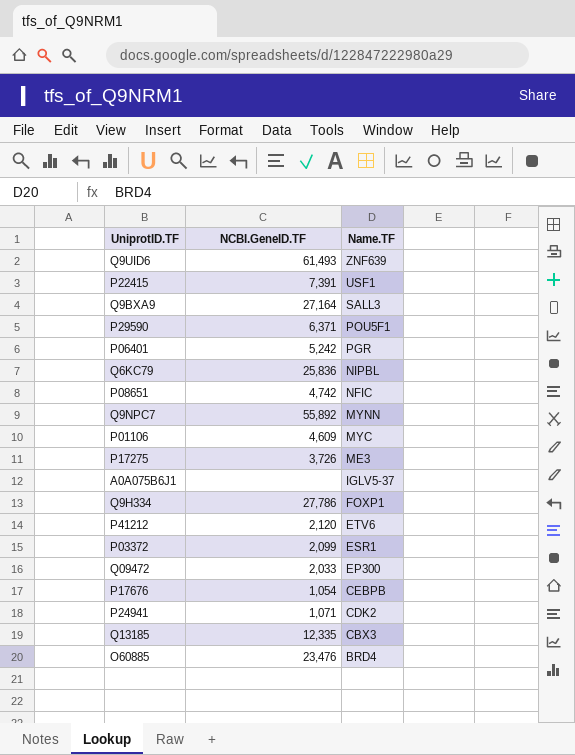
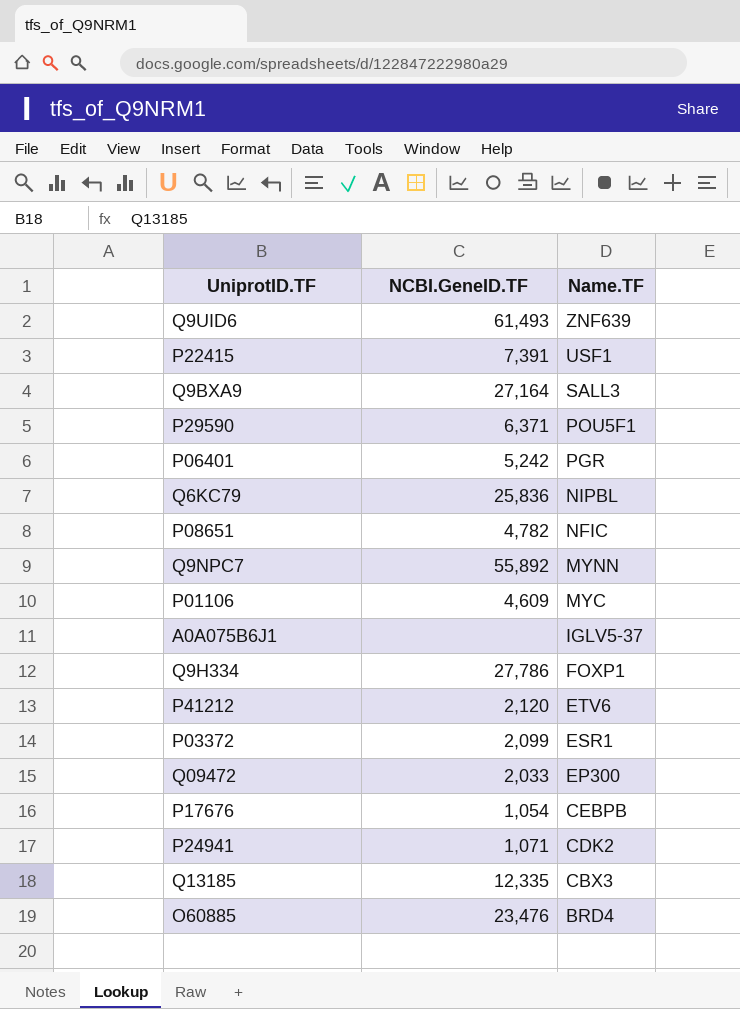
row P17275: 3,726 | ME3 -> none
P08651 | NCBI.GeneID.TF: 4,742 -> 4,782

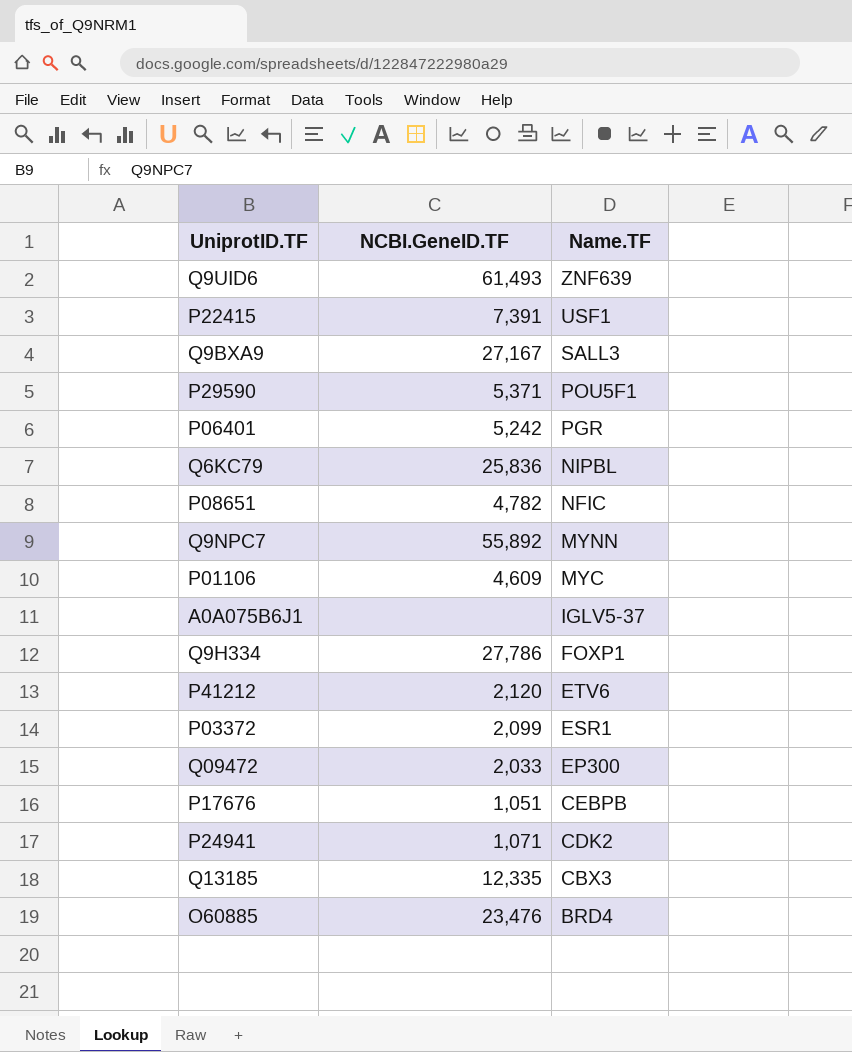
Q9BXA9 | NCBI.GeneID.TF: 27,164 -> 27,167
P29590 | NCBI.GeneID.TF: 6,371 -> 5,371
P17676 | NCBI.GeneID.TF: 1,054 -> 1,051

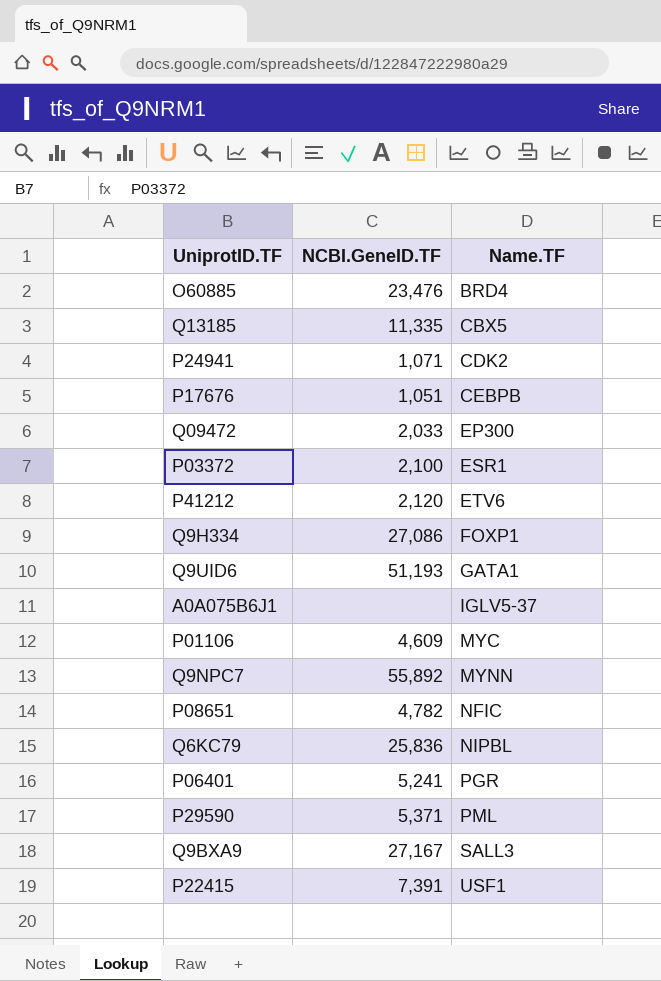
row order: Name.TF descending -> Name.TF ascending
Q13185 | NCBI.GeneID.TF: 12,335 -> 11,335
Q13185 | Name.TF: CBX3 -> CBX5
P03372 | NCBI.GeneID.TF: 2,099 -> 2,100
Q9H334 | NCBI.GeneID.TF: 27,786 -> 27,086
Q9UID6 | NCBI.GeneID.TF: 61,493 -> 51,193
Q9UID6 | Name.TF: ZNF639 -> GATA1
P06401 | NCBI.GeneID.TF: 5,242 -> 5,241
P29590 | Name.TF: POU5F1 -> PML

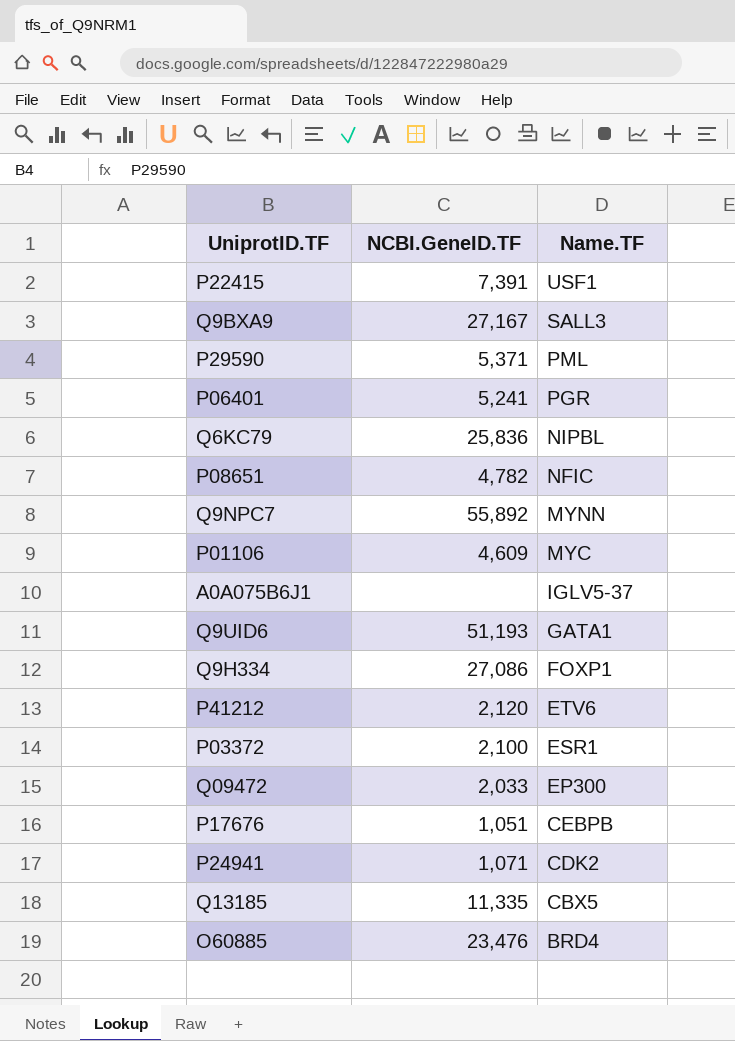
row order: Name.TF ascending -> Name.TF descending

